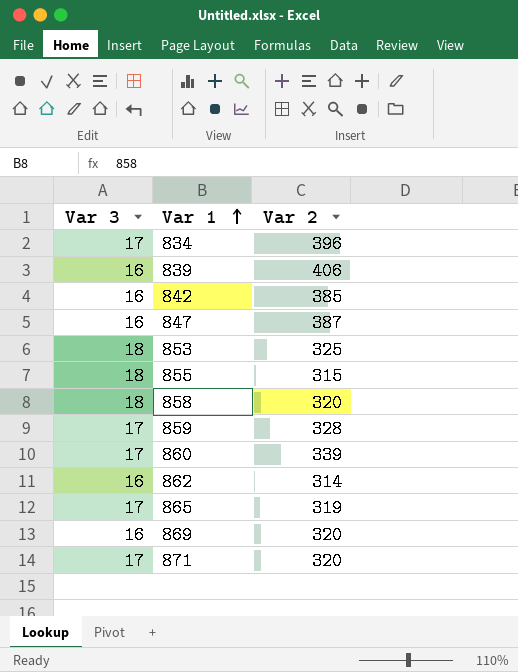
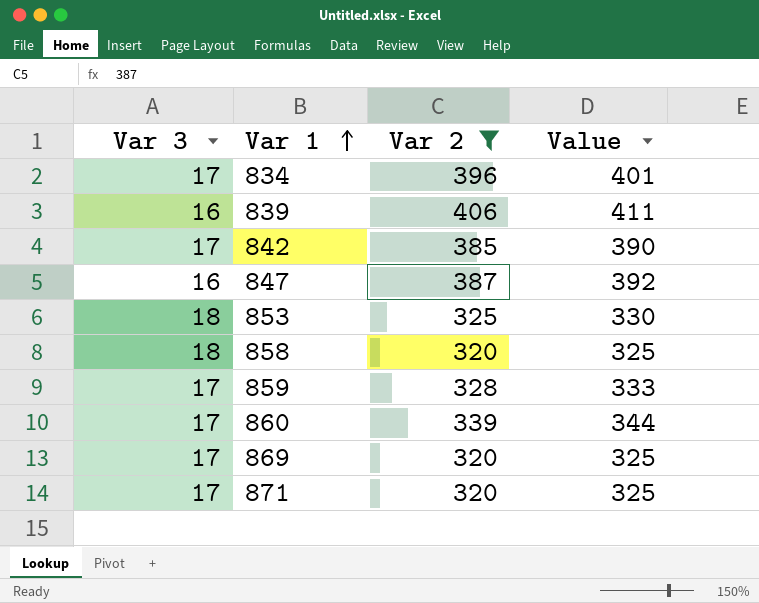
filter: none -> Var 2 >= 320
column Value | formula: none -> [Var 2] + 5
842 | Var 3: 16 -> 17
869 | Var 3: 16 -> 17

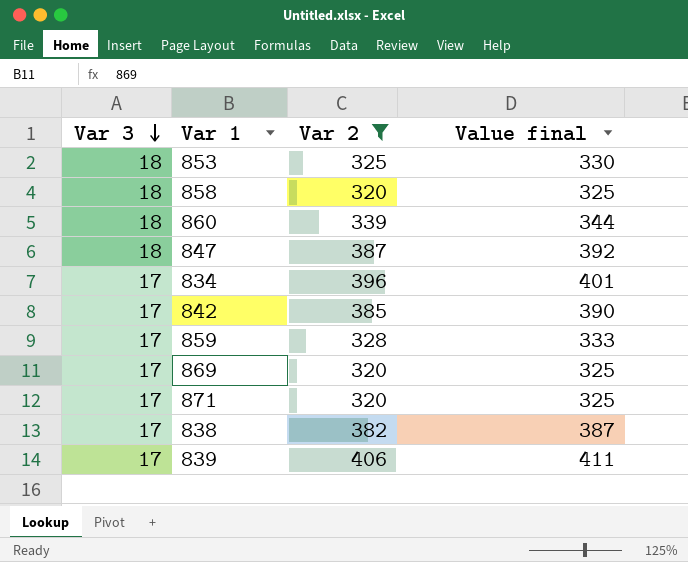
row order: Var 1 ascending -> Var 3 descending
column name: Value -> Value final
860 | Var 3: 17 -> 18
847 | Var 3: 16 -> 18
row 838: none -> 17 | 382 | 387
839 | Var 3: 16 -> 17

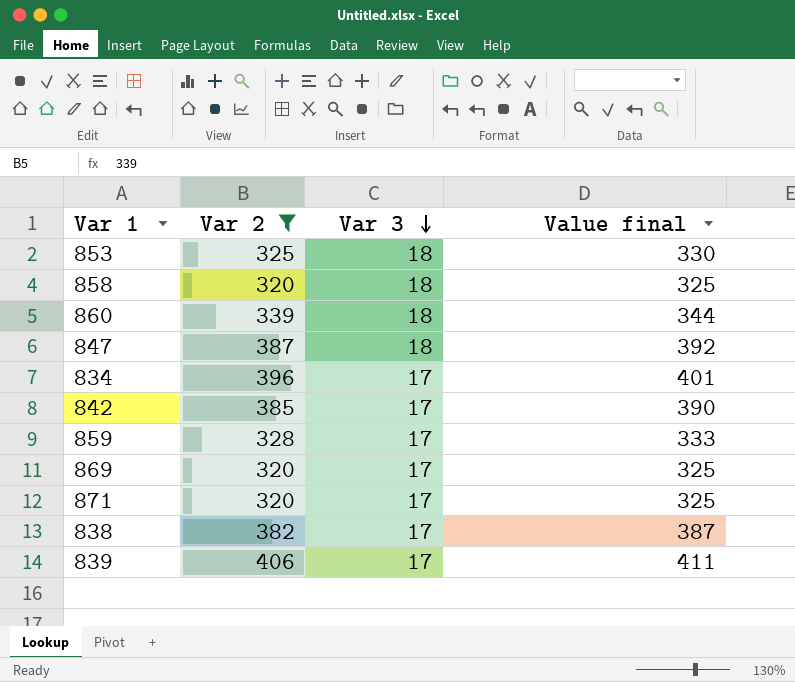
column Var 3 | position: 1 -> 3

